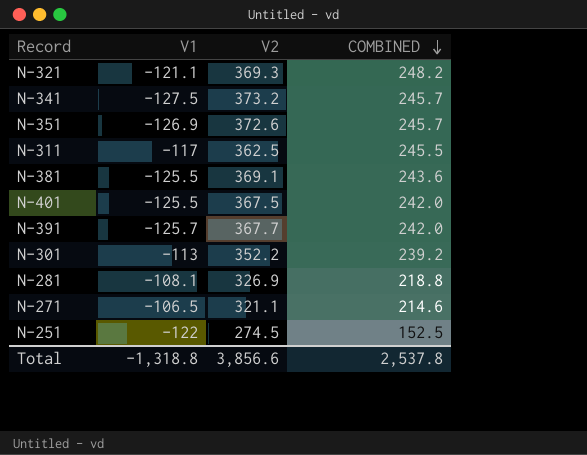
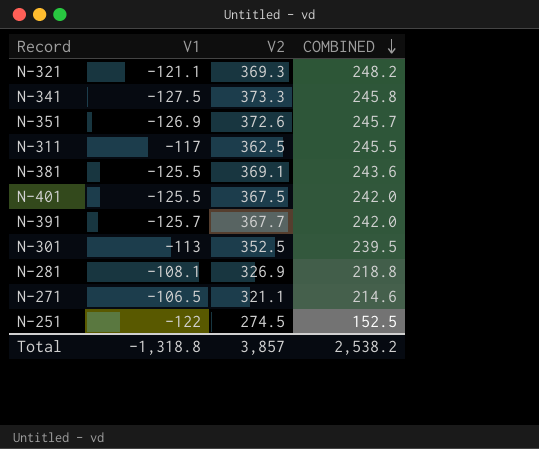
N-341 | V2: 373.2 -> 373.3
N-341 | COMBINED: 245.7 -> 245.8
N-301 | V2: 352.2 -> 352.5
N-301 | COMBINED: 239.2 -> 239.5
Total | V2: 3,856.6 -> 3,857
Total | COMBINED: 2,537.8 -> 2,538.2

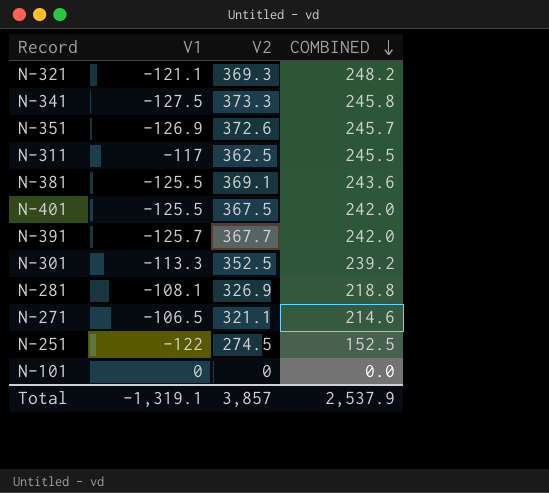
N-301 | V1: -113 -> -113.3
N-301 | COMBINED: 239.5 -> 239.2
row N-101: none -> 0 | 0 | 0.0
Total | V1: -1,318.8 -> -1,319.1
Total | COMBINED: 2,538.2 -> 2,537.9

